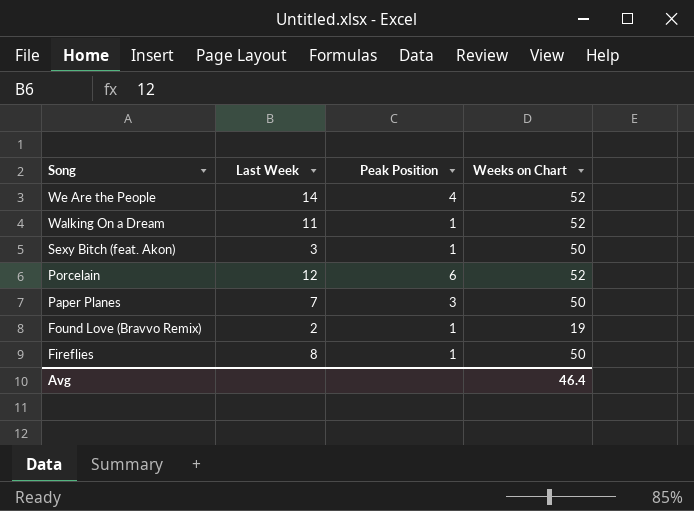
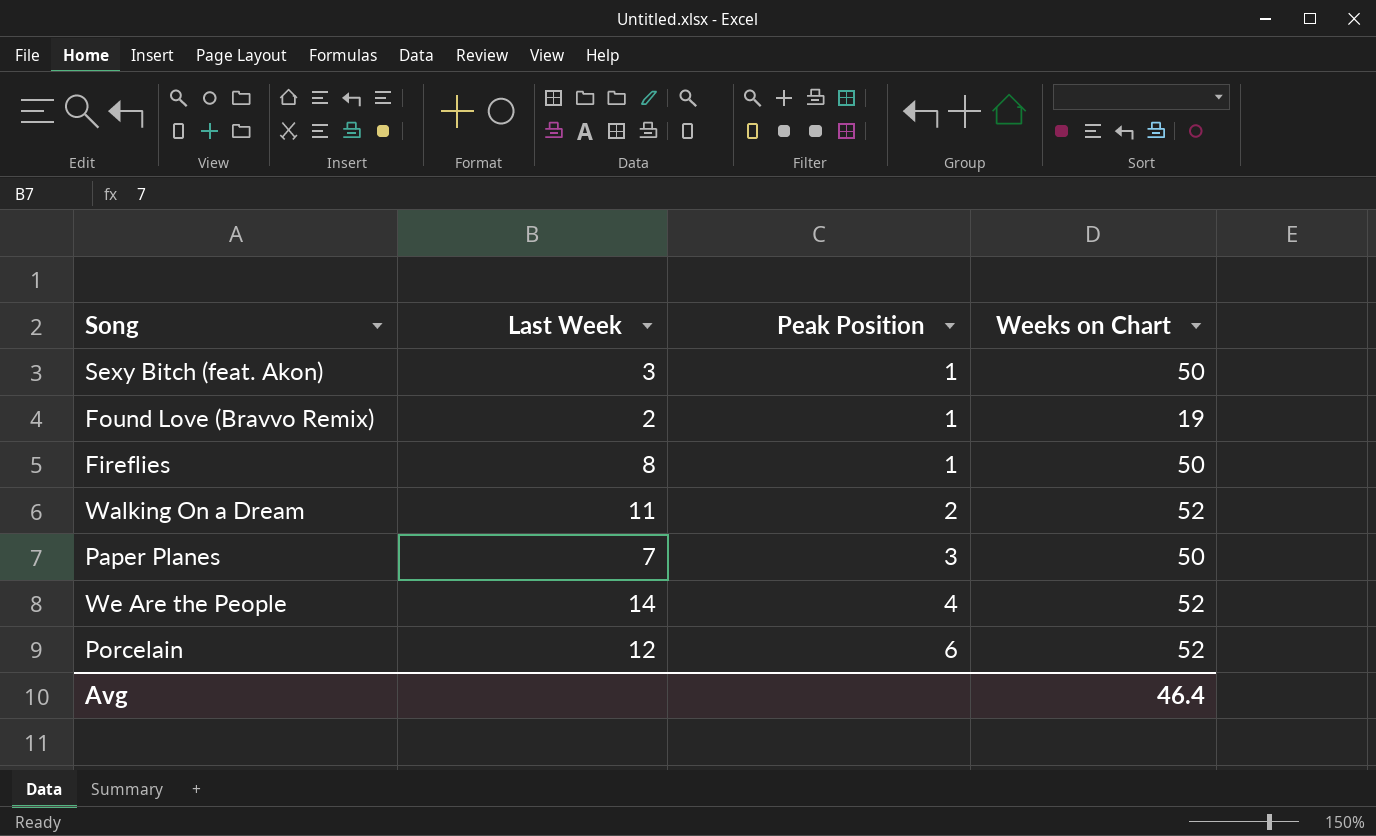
row order: Song descending -> Peak Position ascending
Walking On a Dream | Peak Position: 1 -> 2

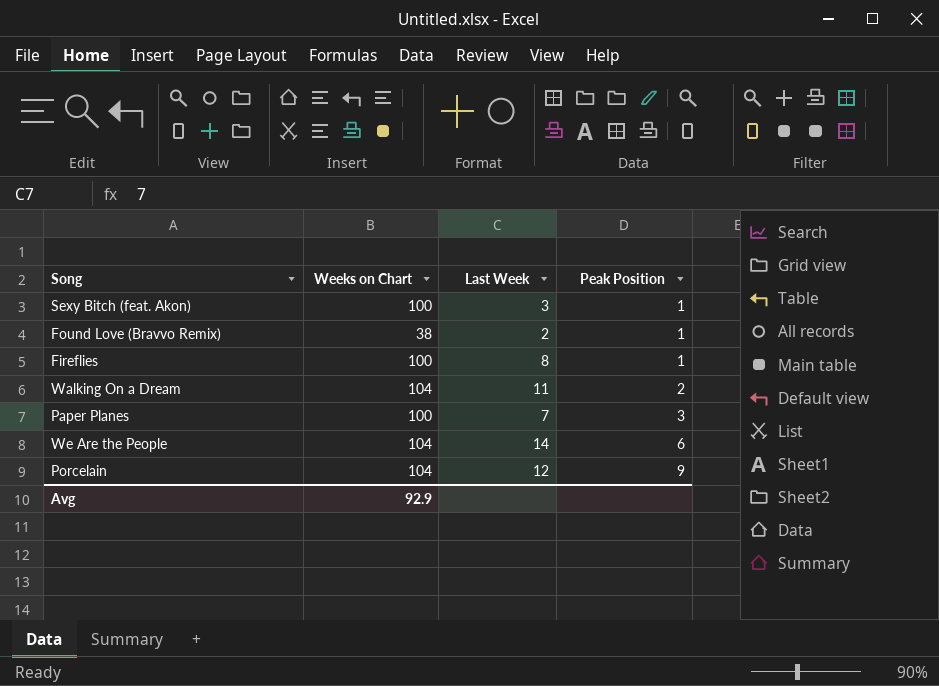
column Weeks on Chart | position: 4 -> 2
Sexy Bitch (feat. Akon) | Weeks on Chart: 50 -> 100
Found Love (Bravvo Remix) | Weeks on Chart: 19 -> 38
Fireflies | Weeks on Chart: 50 -> 100
Walking On a Dream | Weeks on Chart: 52 -> 104
Paper Planes | Weeks on Chart: 50 -> 100
We Are the People | Weeks on Chart: 52 -> 104
We Are the People | Peak Position: 4 -> 6
Porcelain | Weeks on Chart: 52 -> 104
Porcelain | Peak Position: 6 -> 9
Avg | Weeks on Chart: 46.4 -> 92.9

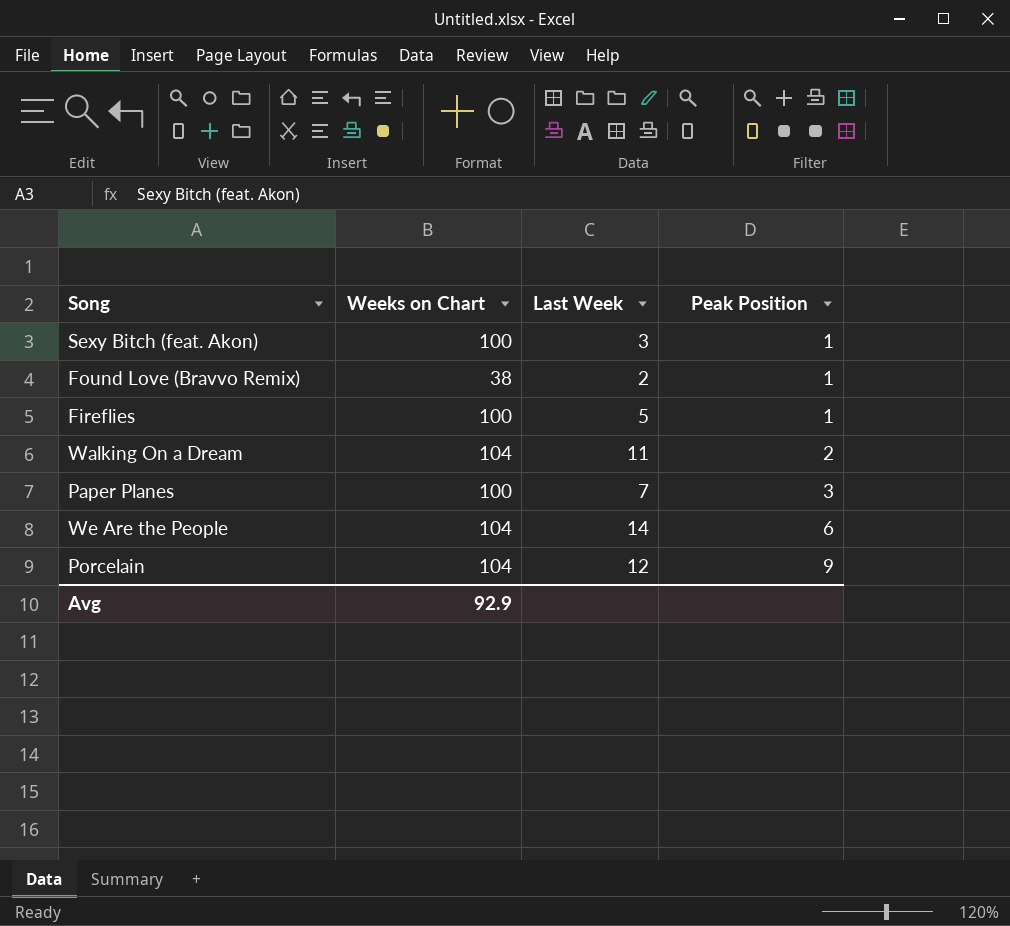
Fireflies | Last Week: 8 -> 5

